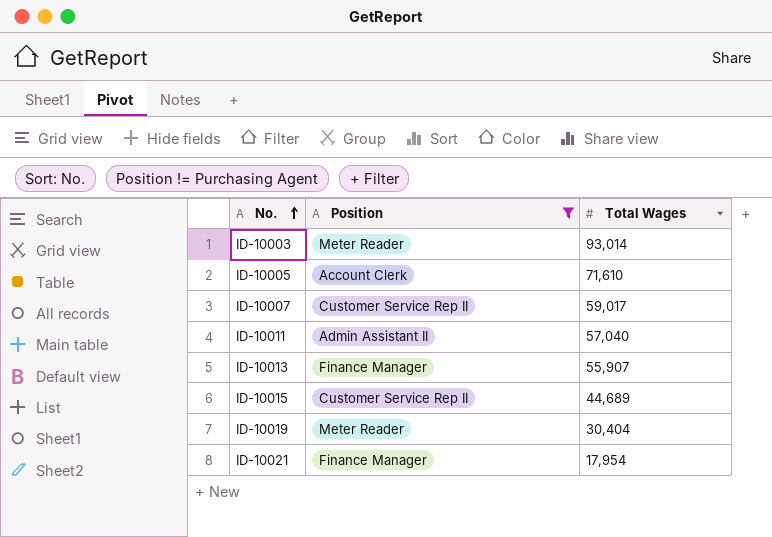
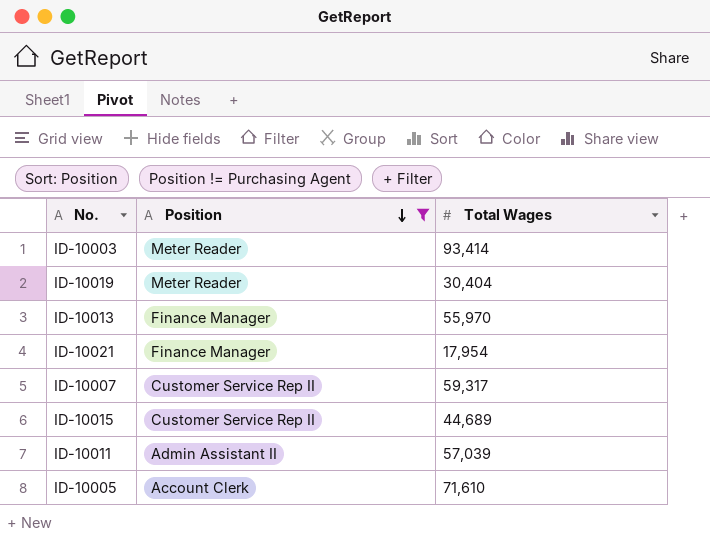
row order: No. ascending -> Position descending
ID-10003 | Total Wages: 93,014 -> 93,414
ID-10013 | Total Wages: 55,907 -> 55,970
ID-10007 | Total Wages: 59,017 -> 59,317
ID-10011 | Total Wages: 57,040 -> 57,039

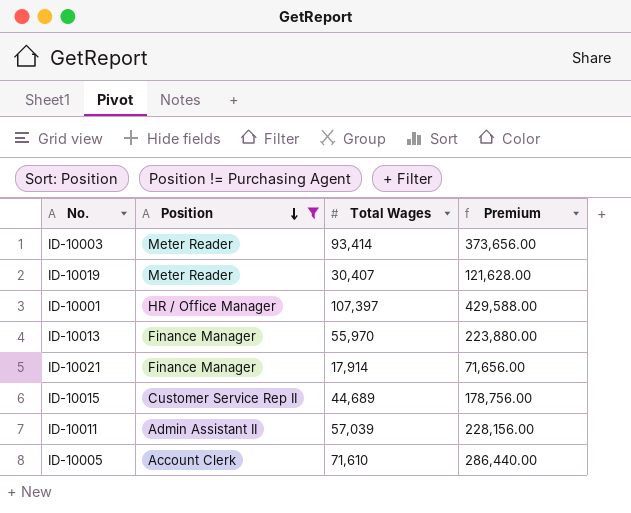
column Premium | formula: none -> [Total Wages] * 4
row ID-10007: Customer Service Rep II | 59,317 -> none
ID-10019 | Total Wages: 30,404 -> 30,407
row ID-10001: none -> HR / Office Manager | 107,397 | 429,588.00
ID-10021 | Total Wages: 17,954 -> 17,914

